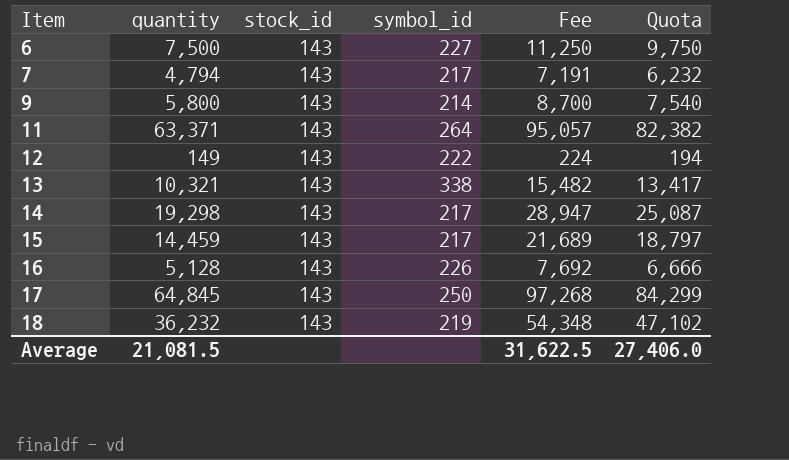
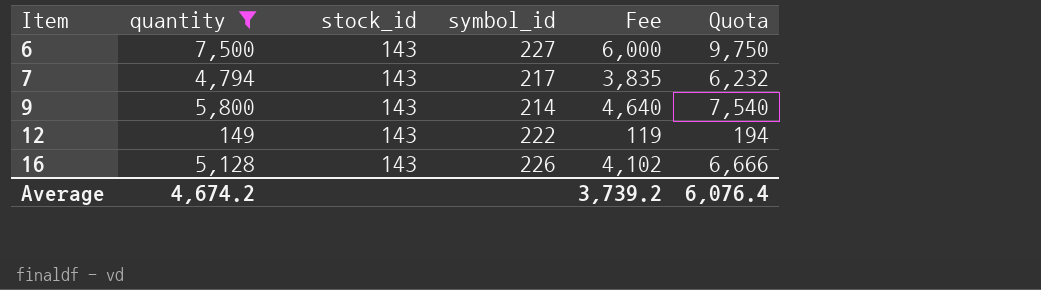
filter: none -> quantity <= 7,500
column Fee | formula: [quantity] * 1.5 -> [quantity] * 0.8
Average | quantity: 21,081.5 -> 4,674.2
Average | Fee: 31,622.5 -> 3,739.2
Average | Quota: 27,406.0 -> 6,076.4

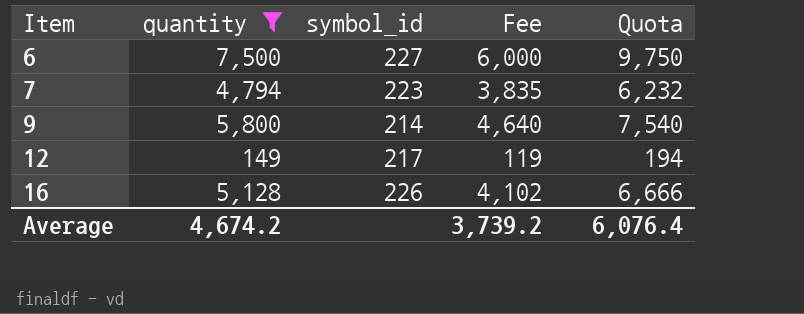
column stock_id | position: 3 -> none
7 | symbol_id: 217 -> 223
12 | symbol_id: 222 -> 217

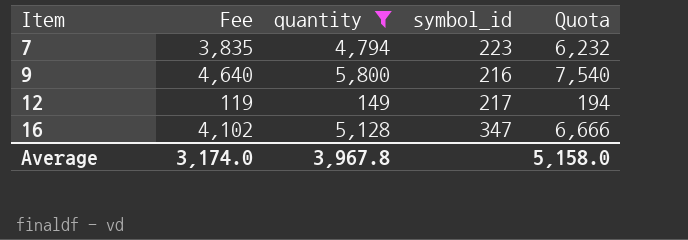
column Fee | position: 4 -> 2
row 6: 7,500 | 227 | 6,000 | 9,750 -> none
9 | symbol_id: 214 -> 216
16 | symbol_id: 226 -> 347
Average | Fee: 3,739.2 -> 3,174.0
Average | quantity: 4,674.2 -> 3,967.8
Average | Quota: 6,076.4 -> 5,158.0

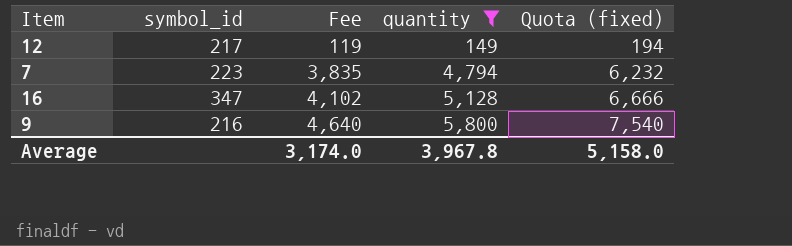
row order: Item ascending -> Fee ascending
column symbol_id | position: 4 -> 2
column name: Quota -> Quota (fixed)

